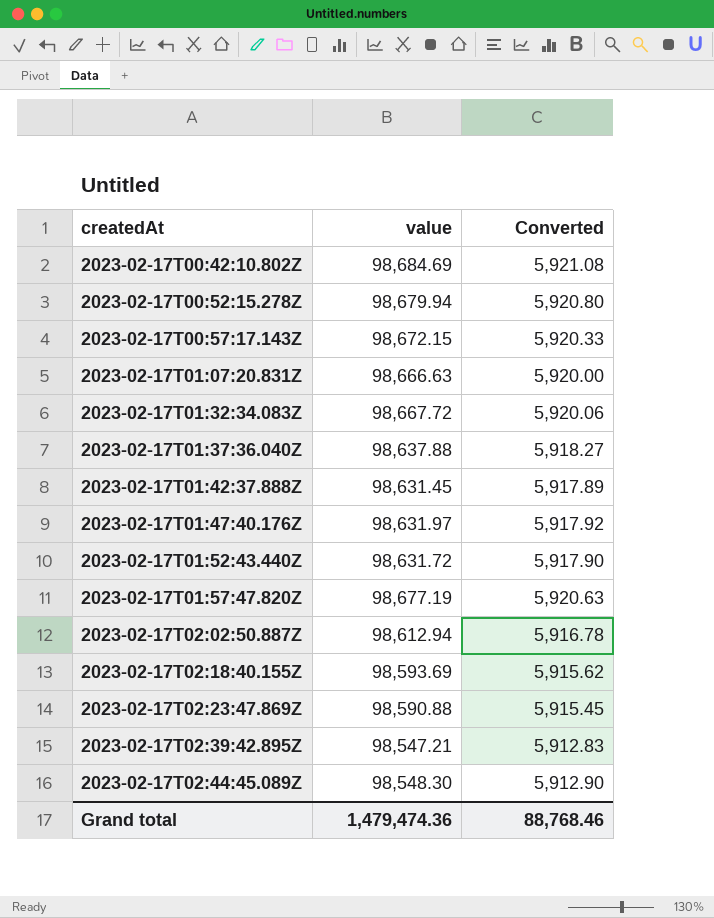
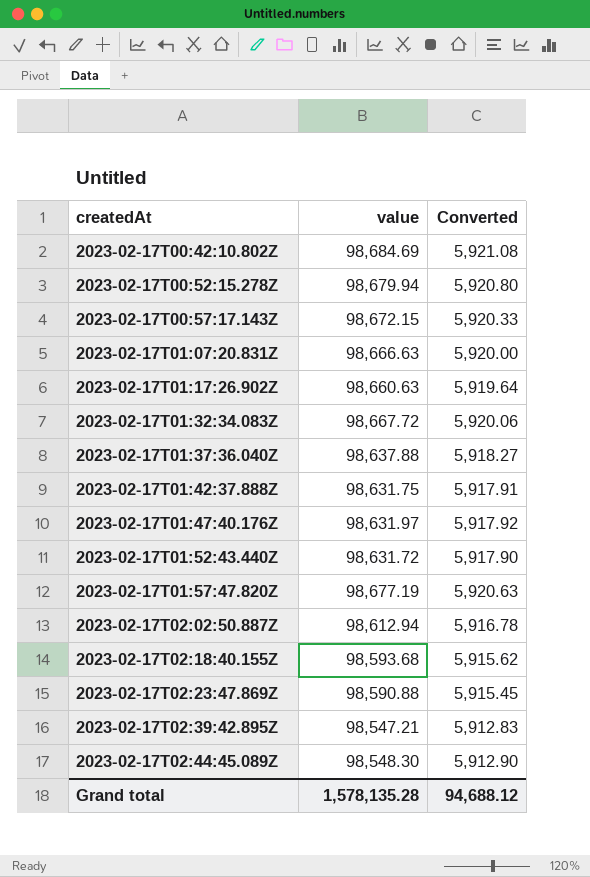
row 2023-02-17T01:17:26.902Z: none -> 98,660.63 | 5,919.64
2023-02-17T01:42:37.888Z | value: 98,631.45 -> 98,631.75
2023-02-17T01:42:37.888Z | Converted: 5,917.89 -> 5,917.91
2023-02-17T02:18:40.155Z | value: 98,593.69 -> 98,593.68
Grand total | value: 1,479,474.36 -> 1,578,135.28
Grand total | Converted: 88,768.46 -> 94,688.12

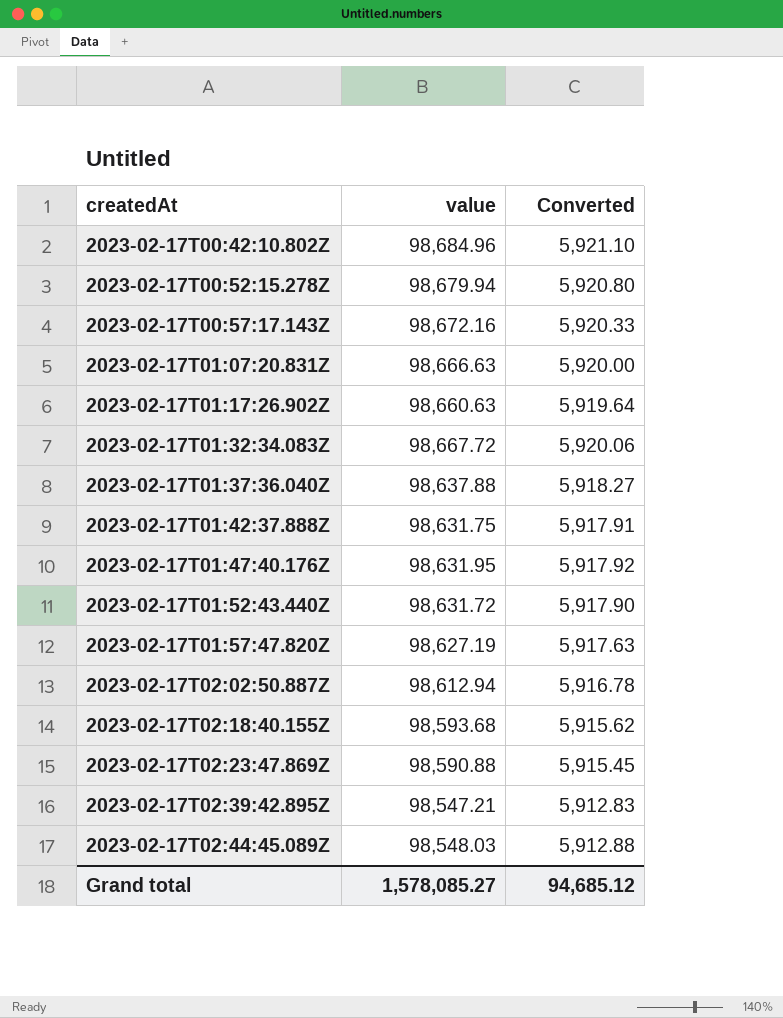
2023-02-17T00:42:10.802Z | value: 98,684.69 -> 98,684.96
2023-02-17T00:42:10.802Z | Converted: 5,921.08 -> 5,921.10
2023-02-17T00:57:17.143Z | value: 98,672.15 -> 98,672.16
2023-02-17T01:47:40.176Z | value: 98,631.97 -> 98,631.95
2023-02-17T01:57:47.820Z | value: 98,677.19 -> 98,627.19
2023-02-17T01:57:47.820Z | Converted: 5,920.63 -> 5,917.63
2023-02-17T02:44:45.089Z | value: 98,548.30 -> 98,548.03
2023-02-17T02:44:45.089Z | Converted: 5,912.90 -> 5,912.88
Grand total | value: 1,578,135.28 -> 1,578,085.27
Grand total | Converted: 94,688.12 -> 94,685.12

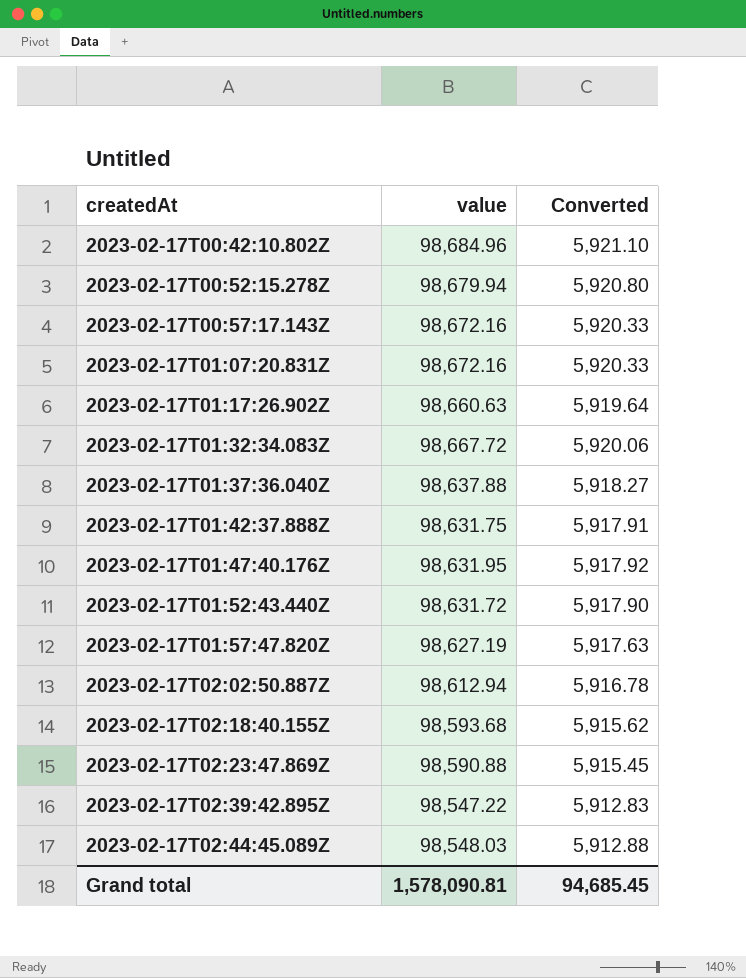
2023-02-17T01:07:20.831Z | value: 98,666.63 -> 98,672.16
2023-02-17T01:07:20.831Z | Converted: 5,920.00 -> 5,920.33
2023-02-17T02:39:42.895Z | value: 98,547.21 -> 98,547.22
Grand total | value: 1,578,085.27 -> 1,578,090.81
Grand total | Converted: 94,685.12 -> 94,685.45

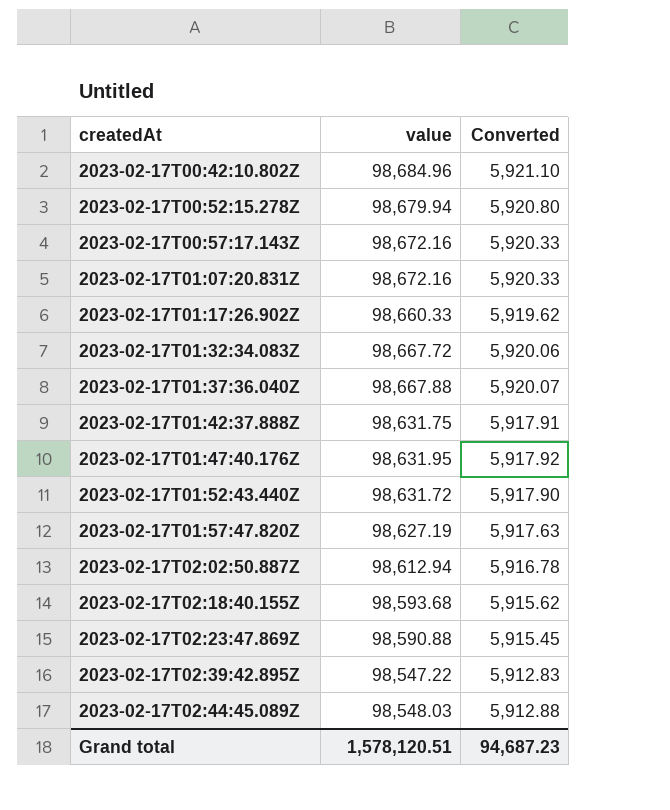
2023-02-17T01:17:26.902Z | value: 98,660.63 -> 98,660.33
2023-02-17T01:17:26.902Z | Converted: 5,919.64 -> 5,919.62
2023-02-17T01:37:36.040Z | value: 98,637.88 -> 98,667.88
2023-02-17T01:37:36.040Z | Converted: 5,918.27 -> 5,920.07
Grand total | value: 1,578,090.81 -> 1,578,120.51
Grand total | Converted: 94,685.45 -> 94,687.23

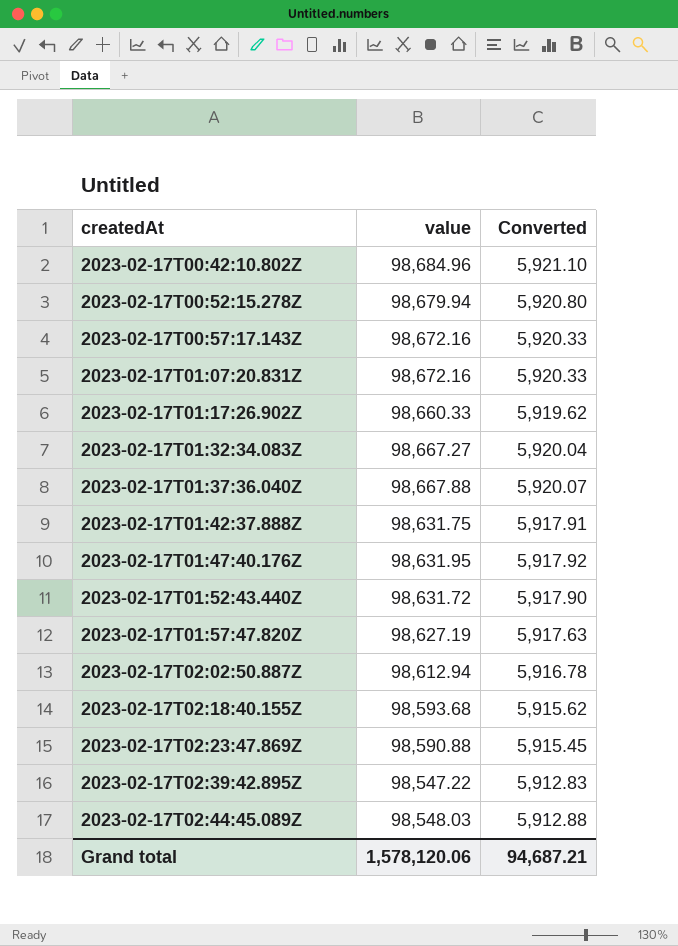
2023-02-17T01:32:34.083Z | value: 98,667.72 -> 98,667.27
2023-02-17T01:32:34.083Z | Converted: 5,920.06 -> 5,920.04
Grand total | value: 1,578,120.51 -> 1,578,120.06
Grand total | Converted: 94,687.23 -> 94,687.21

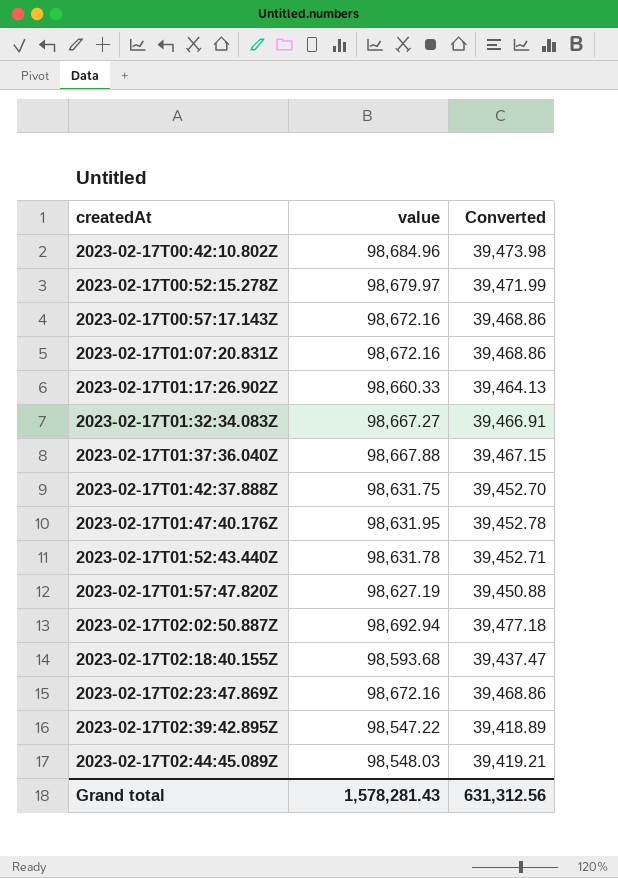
column Converted | formula: [value] * 0.06 -> [value] * 0.4
2023-02-17T00:52:15.278Z | value: 98,679.94 -> 98,679.97
2023-02-17T01:52:43.440Z | value: 98,631.72 -> 98,631.78
2023-02-17T02:02:50.887Z | value: 98,612.94 -> 98,692.94
2023-02-17T02:23:47.869Z | value: 98,590.88 -> 98,672.16
Grand total | value: 1,578,120.06 -> 1,578,281.43
Grand total | Converted: 94,687.21 -> 631,312.56

